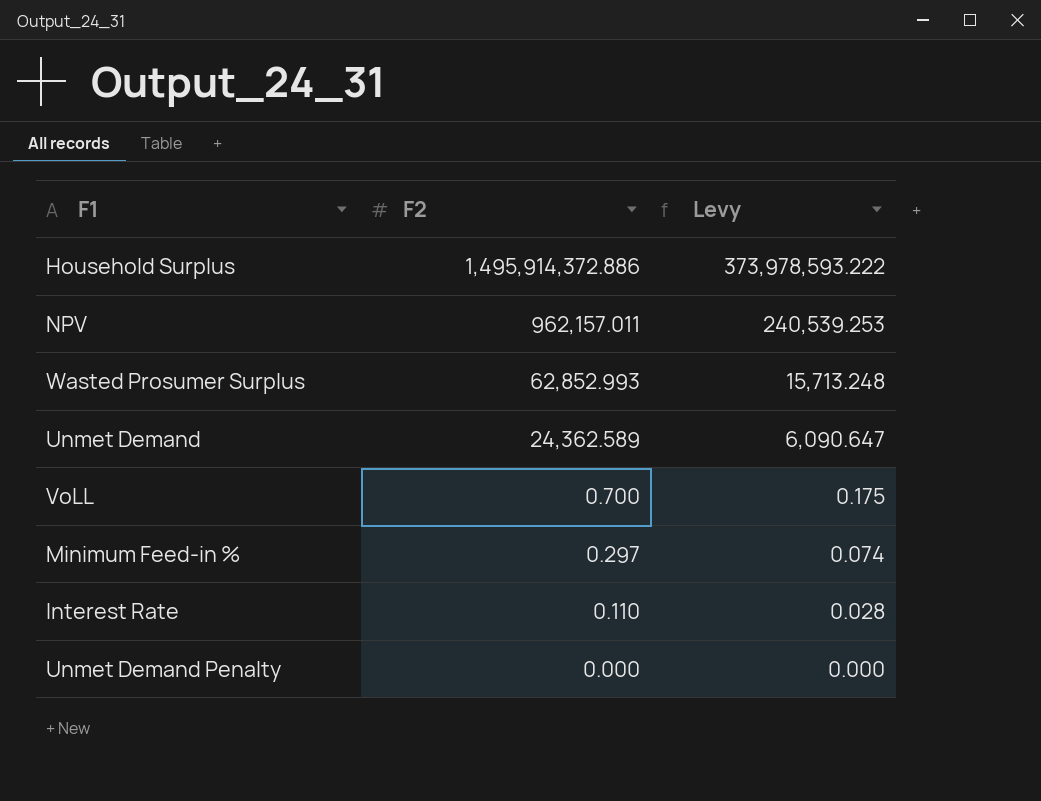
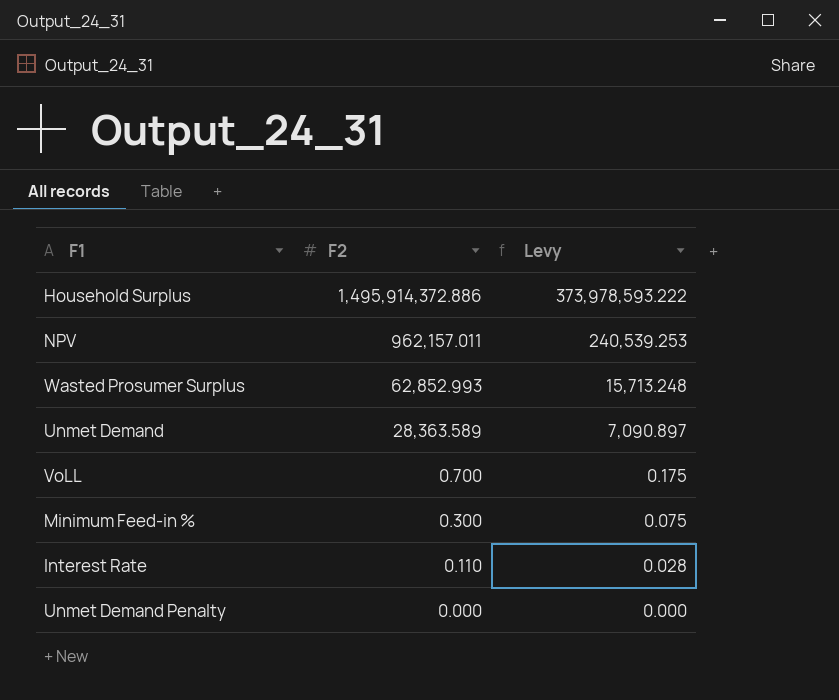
Unmet Demand | F2: 24,362.589 -> 28,363.589
Unmet Demand | Levy: 6,090.647 -> 7,090.897
Minimum Feed-in % | F2: 0.297 -> 0.300
Minimum Feed-in % | Levy: 0.074 -> 0.075

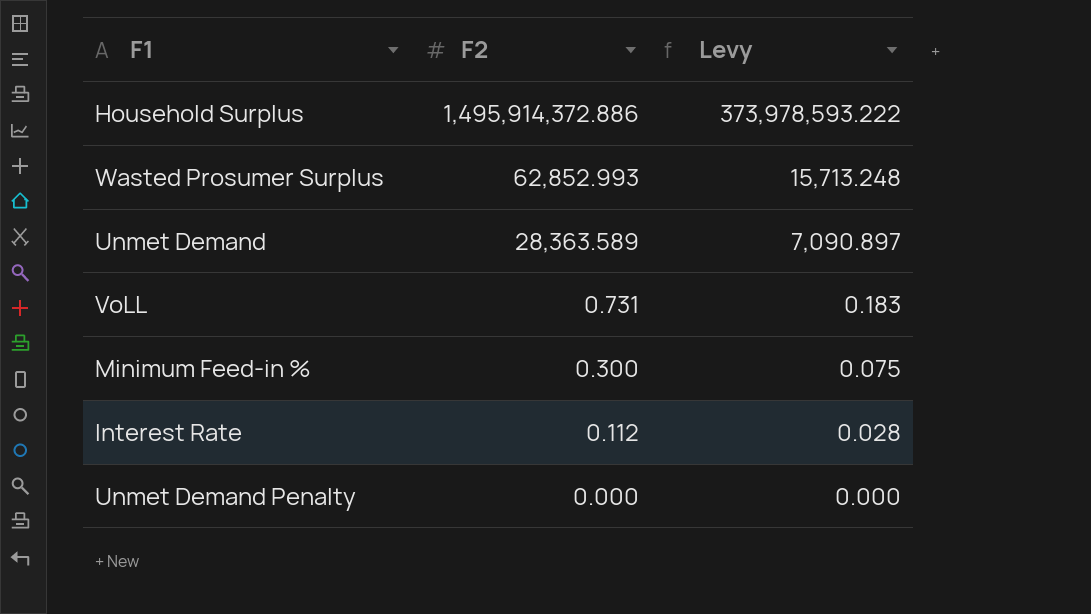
row NPV: 962,157.011 | 240,539.253 -> none
VoLL | F2: 0.700 -> 0.731
VoLL | Levy: 0.175 -> 0.183
Interest Rate | F2: 0.110 -> 0.112

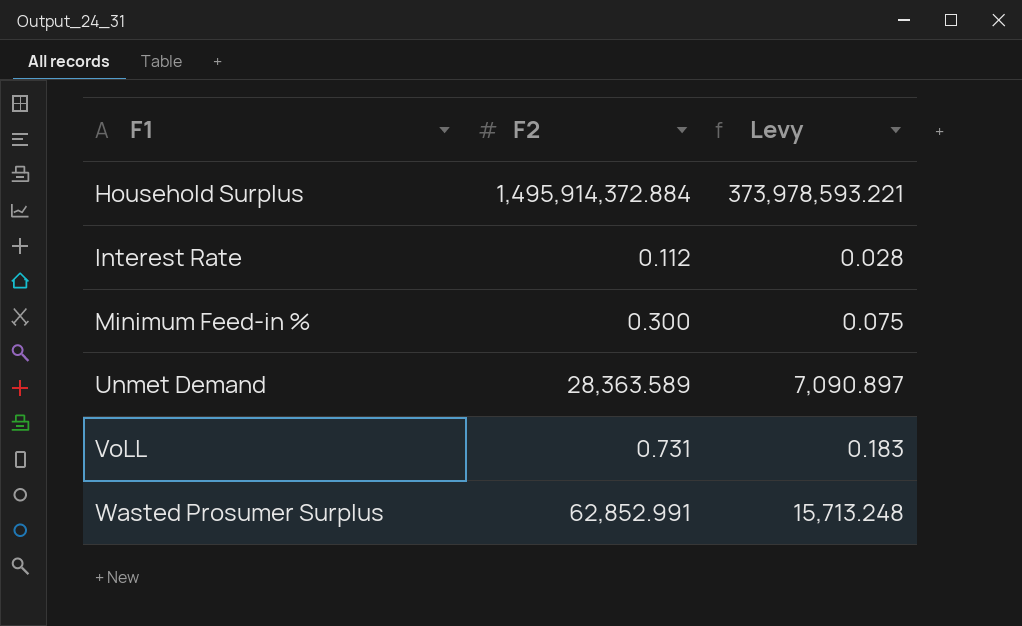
row order: F2 descending -> F1 ascending
row Unmet Demand Penalty: 0.000 | 0.000 -> none
Household Surplus | F2: 1,495,914,372.886 -> 1,495,914,372.884
Household Surplus | Levy: 373,978,593.222 -> 373,978,593.221
Wasted Prosumer Surplus | F2: 62,852.993 -> 62,852.991

